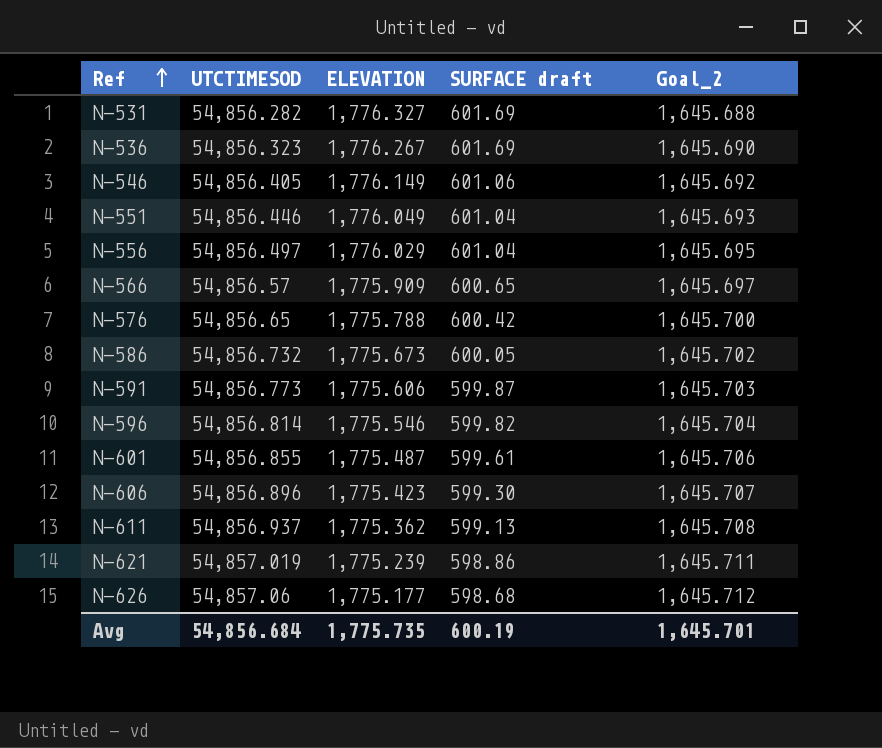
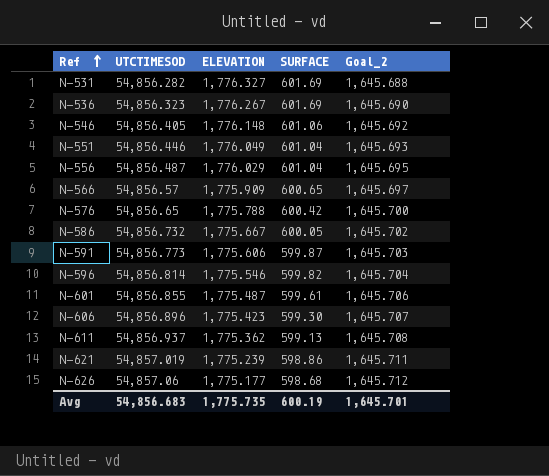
column name: SURFACE draft -> SURFACE
N-546 | ELEVATION: 1,776.149 -> 1,776.148
N-556 | UTCTIMESOD: 54,856.497 -> 54,856.487
N-586 | ELEVATION: 1,775.673 -> 1,775.667
Avg | UTCTIMESOD: 54,856.684 -> 54,856.683

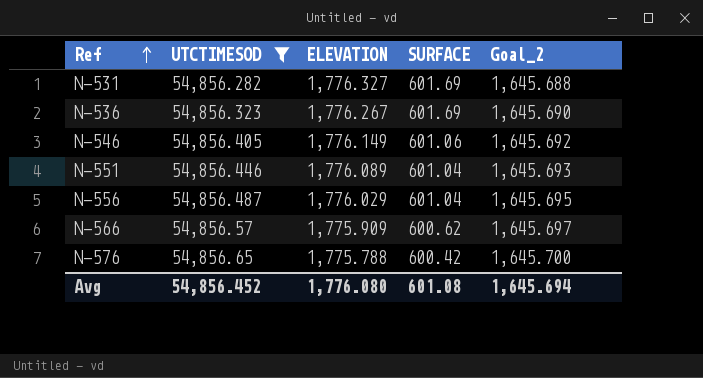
filter: none -> UTCTIMESOD <= 54,856.65
N-546 | ELEVATION: 1,776.148 -> 1,776.149
N-551 | ELEVATION: 1,776.049 -> 1,776.089
N-566 | SURFACE: 600.65 -> 600.62
Avg | UTCTIMESOD: 54,856.683 -> 54,856.452
Avg | ELEVATION: 1,775.735 -> 1,776.080
Avg | SURFACE: 600.19 -> 601.08
Avg | Goal_2: 1,645.701 -> 1,645.694

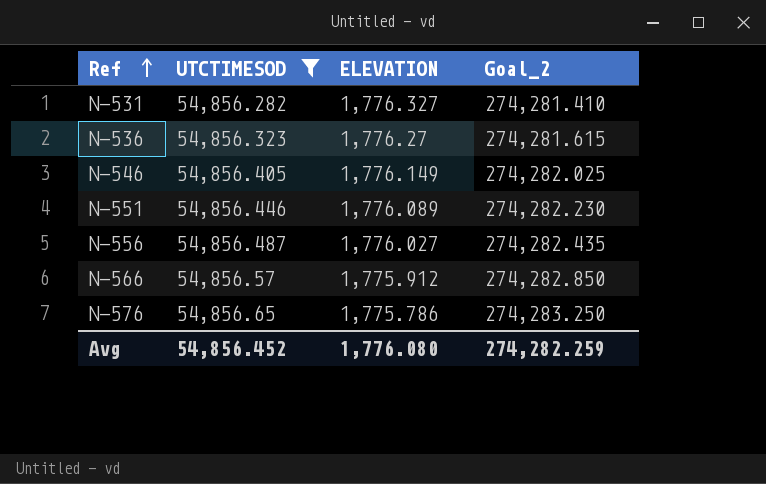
column SURFACE | position: 4 -> none
column Goal_2 | formula: [UTCTIMESOD] * 0.03 -> [UTCTIMESOD] * 5
N-536 | ELEVATION: 1,776.267 -> 1,776.27
N-556 | ELEVATION: 1,776.029 -> 1,776.027
N-566 | ELEVATION: 1,775.909 -> 1,775.912
N-576 | ELEVATION: 1,775.788 -> 1,775.786
Avg | Goal_2: 1,645.694 -> 274,282.259

